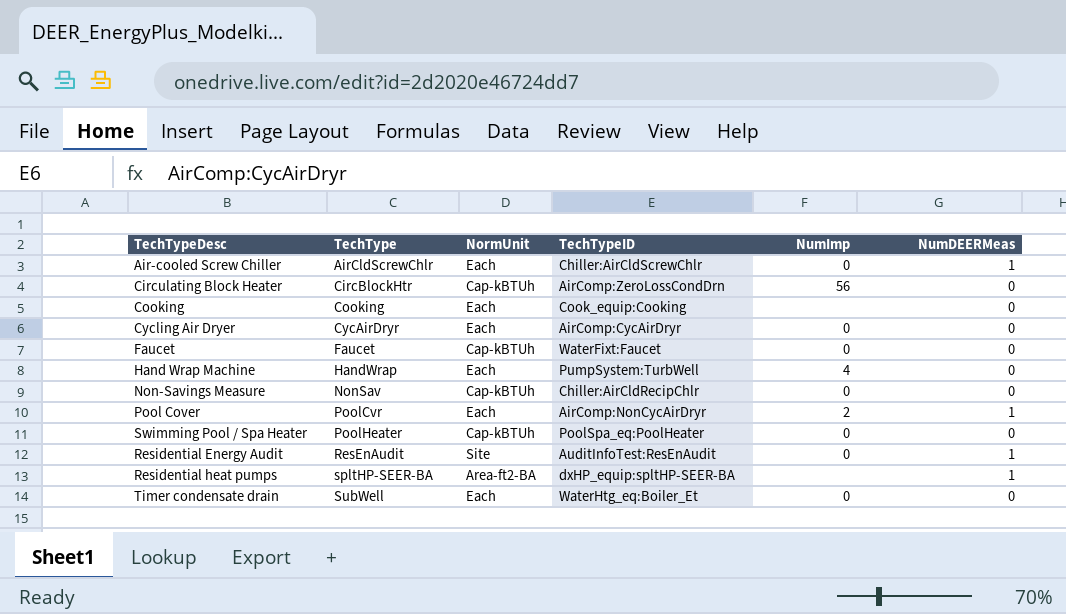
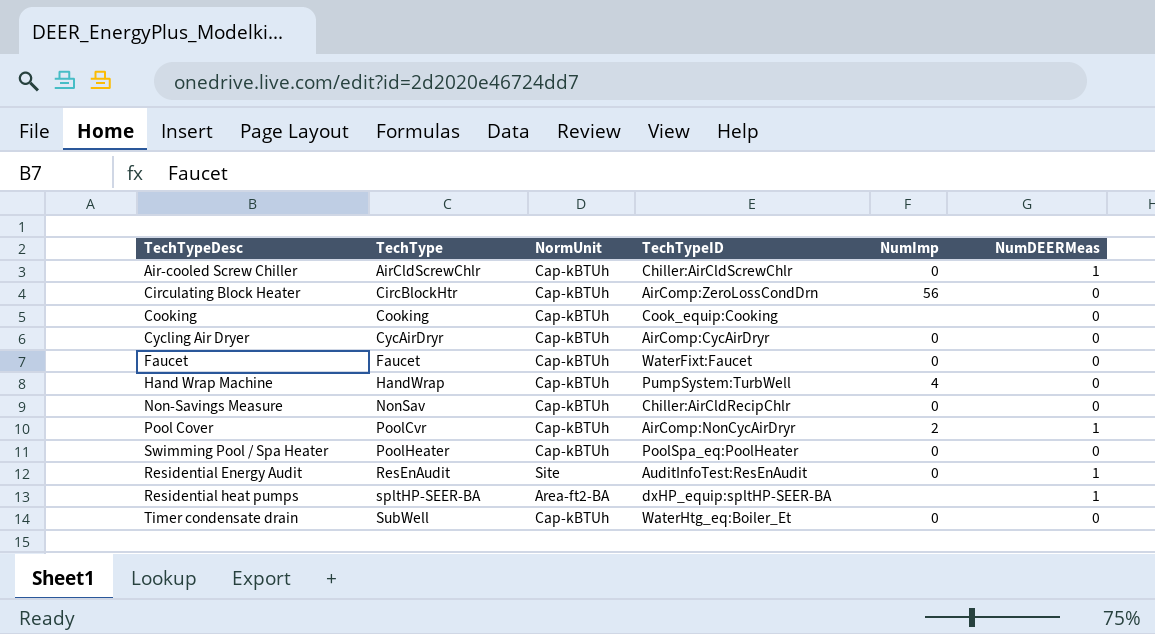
Air-cooled Screw Chiller | NormUnit: Each -> Cap-kBTUh
Cooking | NormUnit: Each -> Cap-kBTUh
Cycling Air Dryer | NormUnit: Each -> Cap-kBTUh
Hand Wrap Machine | NormUnit: Each -> Cap-kBTUh
Pool Cover | NormUnit: Each -> Cap-kBTUh
Timer condensate drain | NormUnit: Each -> Cap-kBTUh

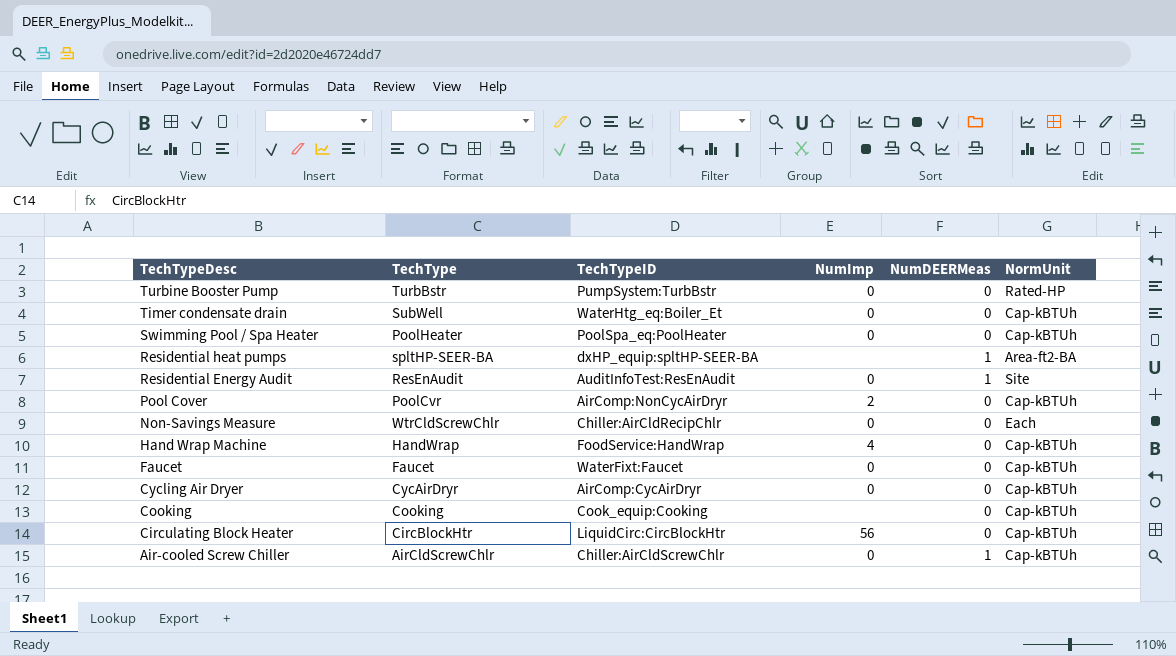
row order: TechType ascending -> TechTypeDesc descending
column NormUnit | position: 3 -> 6
row Turbine Booster Pump: none -> TurbBstr | PumpSystem:TurbBstr | 0 | 0 | Rated-HP
Pool Cover | NumDEERMeas: 1 -> 0
Non-Savings Measure | TechType: NonSav -> WtrCldScrewChlr
Non-Savings Measure | NormUnit: Cap-kBTUh -> Each
Hand Wrap Machine | TechTypeID: PumpSystem:TurbWell -> FoodService:HandWrap
Circulating Block Heater | TechTypeID: AirComp:ZeroLossCondDrn -> LiquidCirc:CircBlockHtr

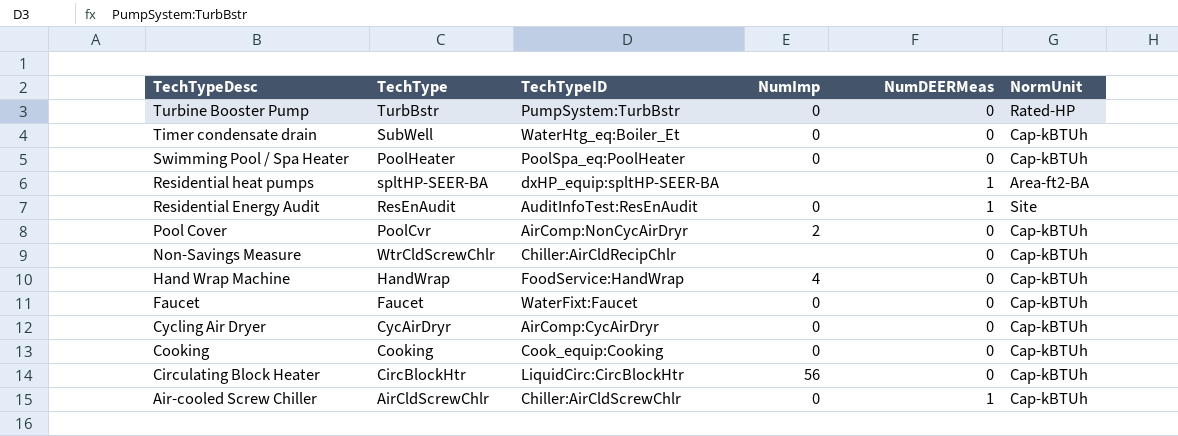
Non-Savings Measure | NumImp: 0 -> none
Non-Savings Measure | NormUnit: Each -> Cap-kBTUh
Cooking | NumImp: none -> 0

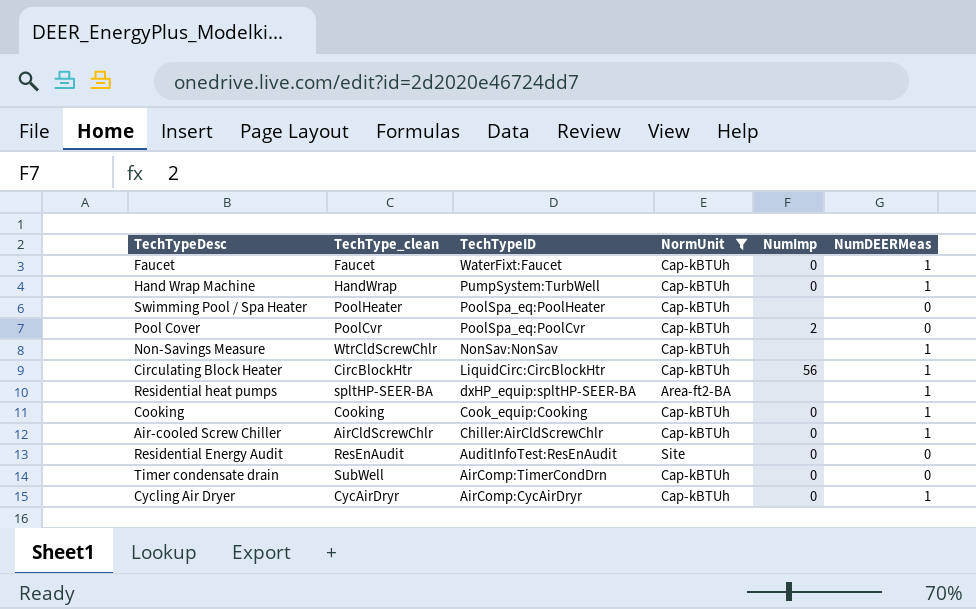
filter: none -> NormUnit != Rated-HP
row order: TechTypeDesc descending -> TechTypeID descending
column name: TechType -> TechType_clean
column NormUnit | position: 6 -> 4
Faucet | NumDEERMeas: 0 -> 1
Hand Wrap Machine | TechTypeID: FoodService:HandWrap -> PumpSystem:TurbWell
Hand Wrap Machine | NumImp: 4 -> 0
Hand Wrap Machine | NumDEERMeas: 0 -> 1
Swimming Pool / Spa Heater | NumImp: 0 -> none
Pool Cover | TechTypeID: AirComp:NonCycAirDryr -> PoolSpa_eq:PoolCvr
Non-Savings Measure | TechTypeID: Chiller:AirCldRecipChlr -> NonSav:NonSav
Non-Savings Measure | NumDEERMeas: 0 -> 1
Circulating Block Heater | NumDEERMeas: 0 -> 1
Cooking | NumDEERMeas: 0 -> 1
Residential Energy Audit | NumDEERMeas: 1 -> 0
Timer condensate drain | TechTypeID: WaterHtg_eq:Boiler_Et -> AirComp:TimerCondDrn
Cycling Air Dryer | NumDEERMeas: 0 -> 1

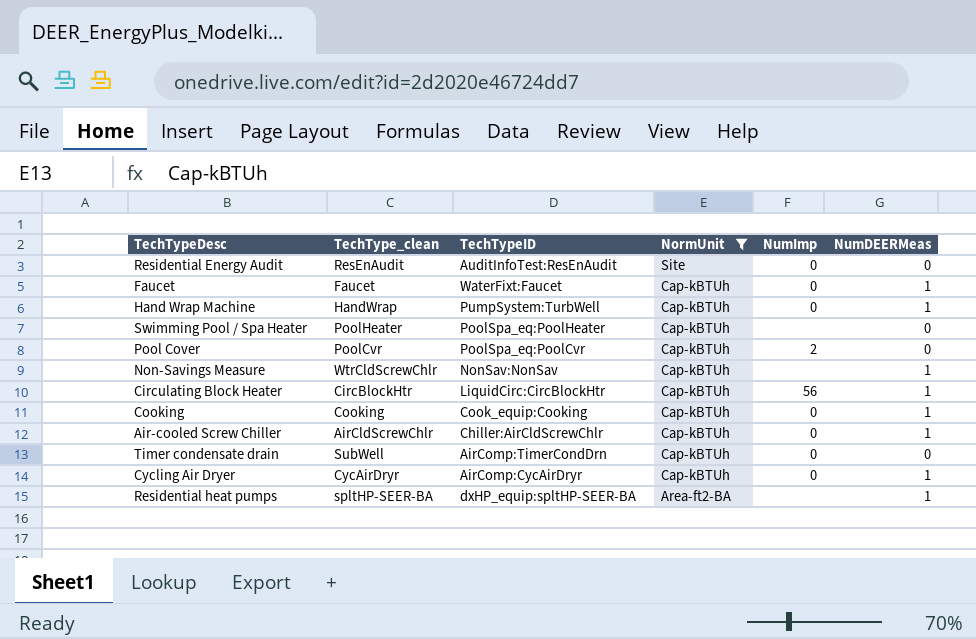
row order: TechTypeID descending -> NormUnit descending

